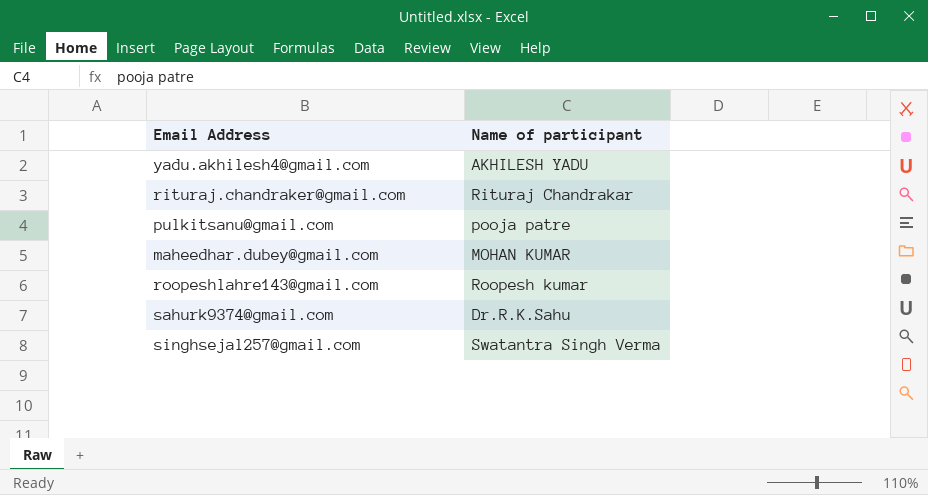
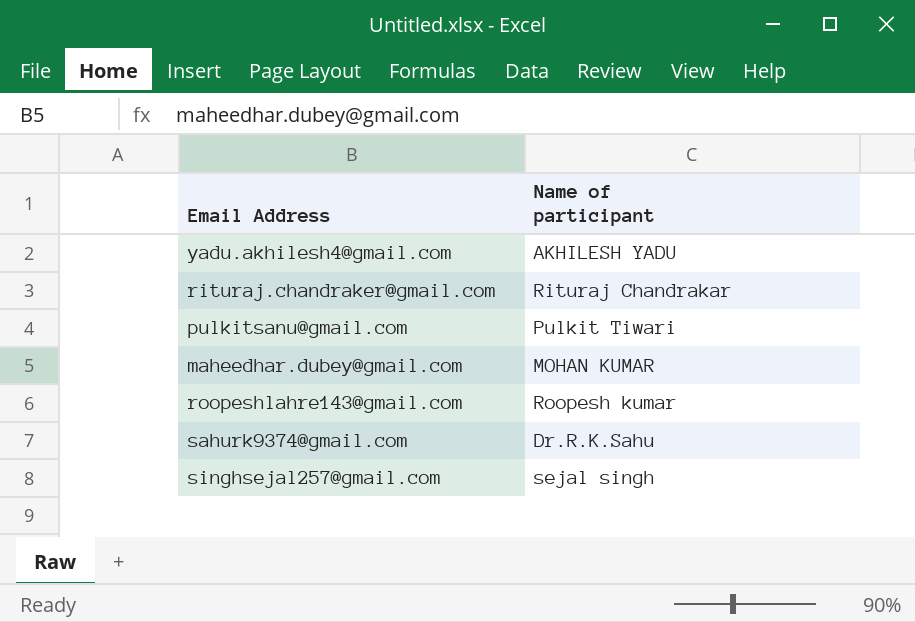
pulkitsanu@gmail.com | Name of participant: pooja patre -> Pulkit Tiwari
singhsejal257@gmail.com | Name of participant: Swatantra Singh Verma -> sejal singh

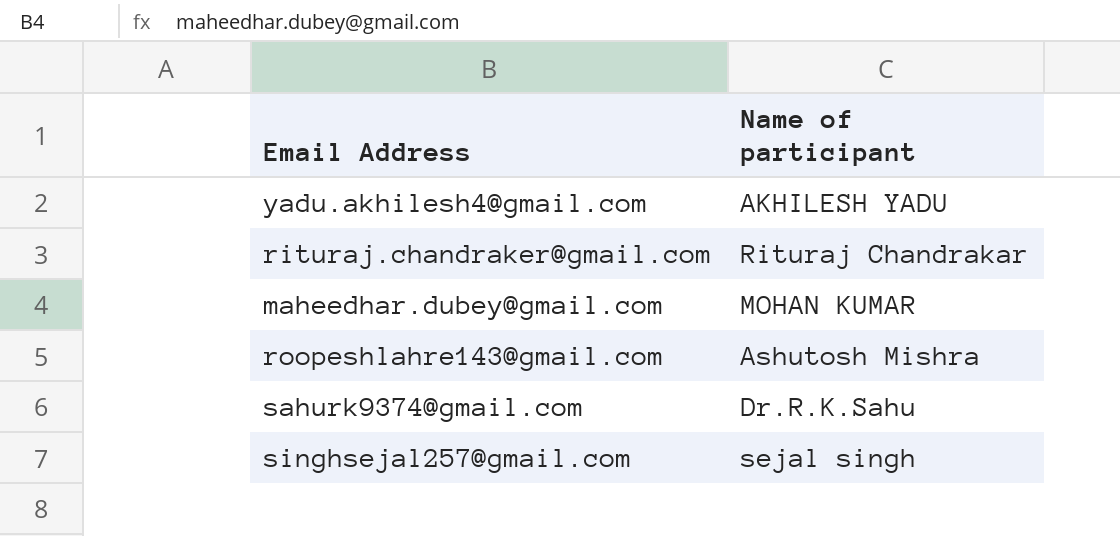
row pulkitsanu@gmail.com: Pulkit Tiwari -> none
roopeshlahre143@gmail.com | Name of participant: Roopesh kumar -> Ashutosh Mishra

